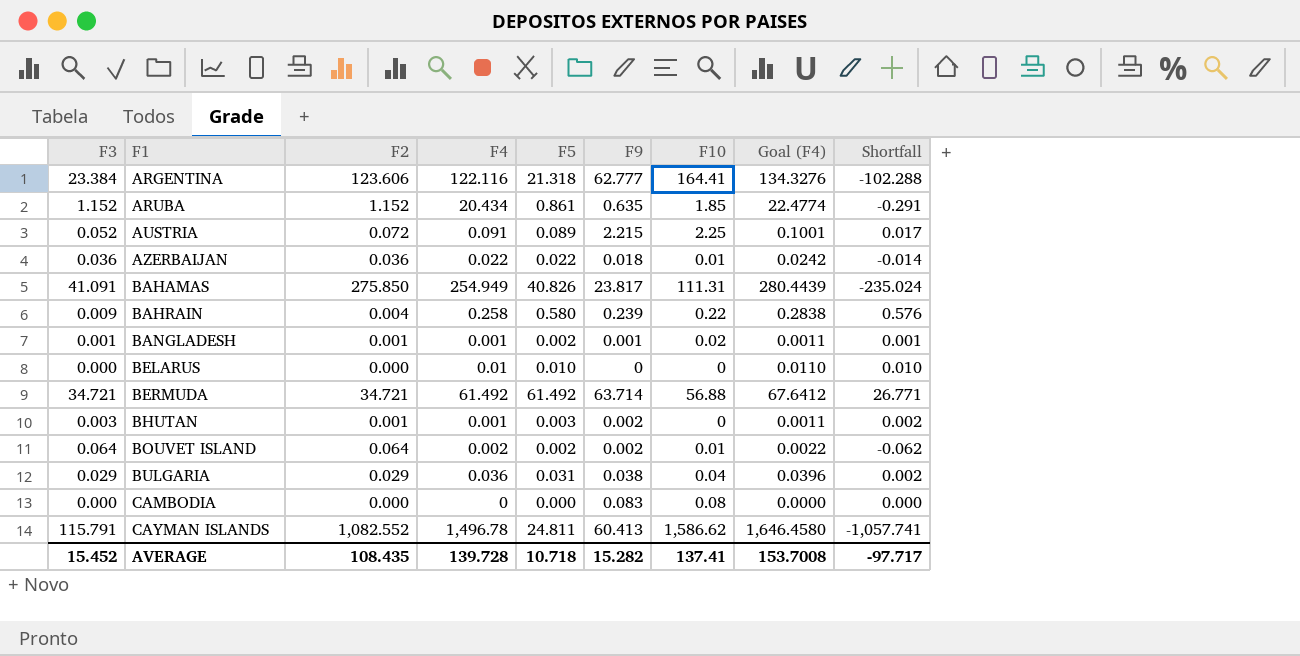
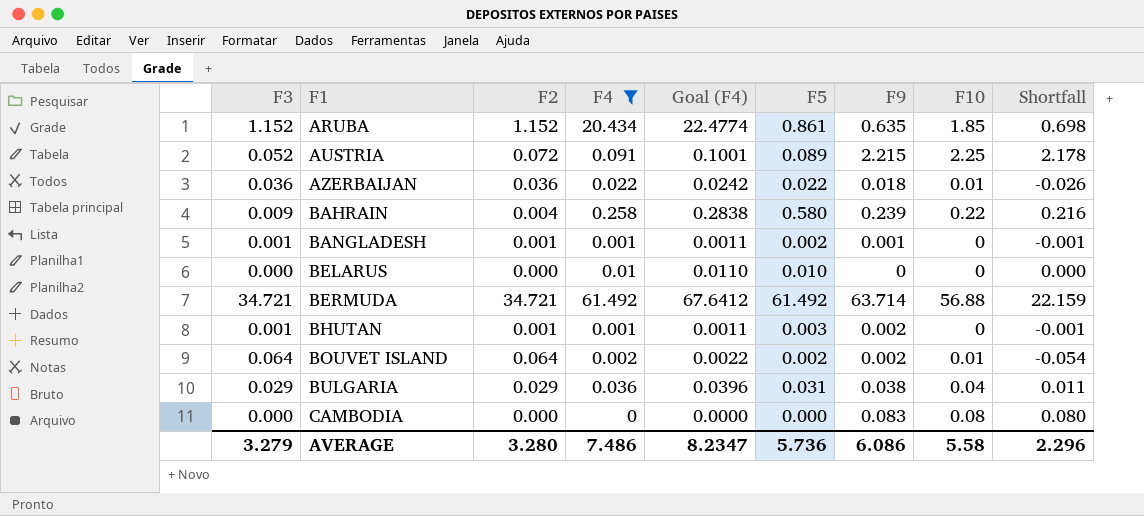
filter: none -> F4 <= 61.492
column Goal (F4) | position: 8 -> 5
column Shortfall | formula: [F5] - [F2] -> [F10] - [F2]
BANGLADESH | F10: 0.02 -> 0
BHUTAN | F3: 0.003 -> 0.001
AVERAGE | F3: 15.452 -> 3.279
AVERAGE | F2: 108.435 -> 3.280
AVERAGE | F4: 139.728 -> 7.486
AVERAGE | Goal (F4): 153.7008 -> 8.2347
AVERAGE | F5: 10.718 -> 5.736
AVERAGE | F9: 15.282 -> 6.086
AVERAGE | F10: 137.41 -> 5.58
AVERAGE | Shortfall: -97.717 -> 2.296

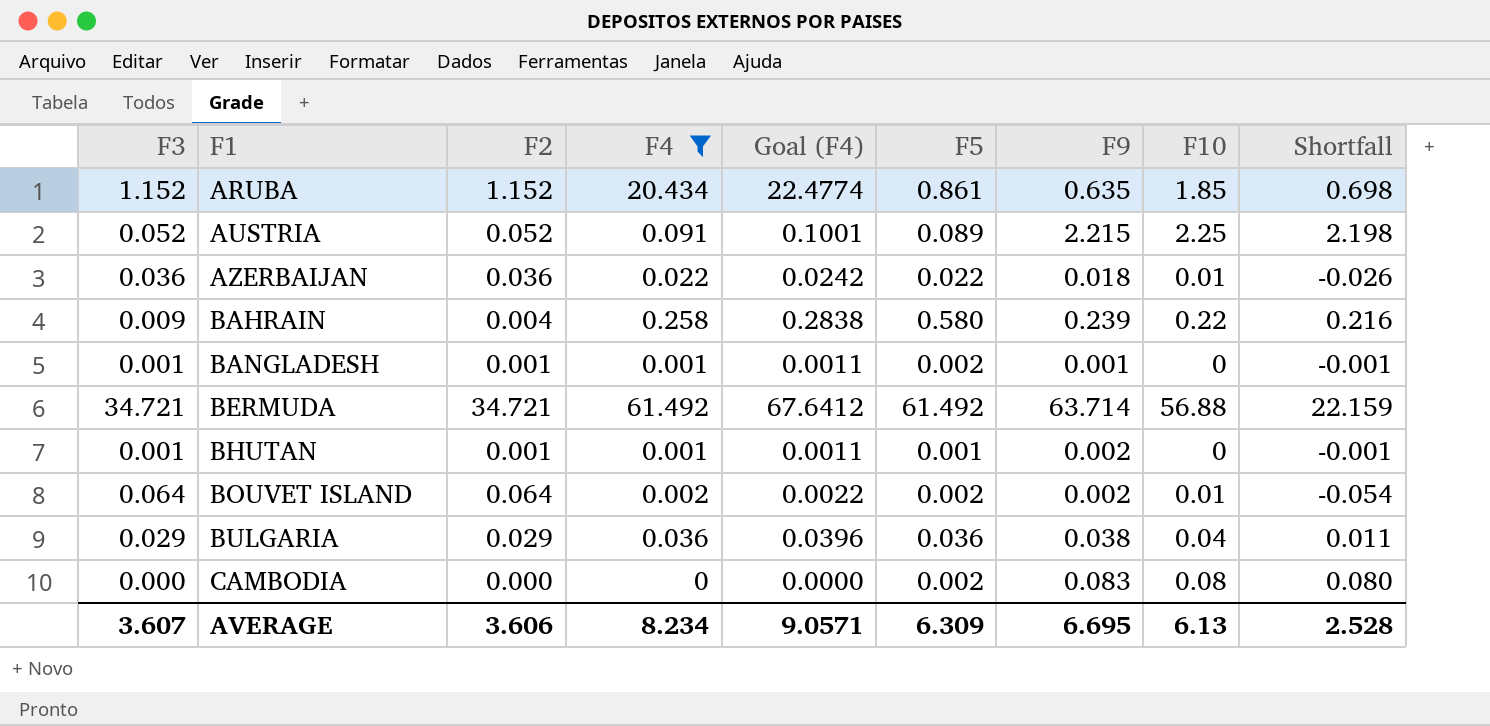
row BELARUS: 0.000 | 0.000 | 0.01 | 0.0110 | 0.010 | 0 | 0 | 0.000 -> none
AUSTRIA | F2: 0.072 -> 0.052
AUSTRIA | Shortfall: 2.178 -> 2.198
BHUTAN | F5: 0.003 -> 0.001
BULGARIA | F5: 0.031 -> 0.036
CAMBODIA | F5: 0.000 -> 0.002
AVERAGE | F3: 3.279 -> 3.607
AVERAGE | F2: 3.280 -> 3.606
AVERAGE | F4: 7.486 -> 8.234
AVERAGE | Goal (F4): 8.2347 -> 9.0571
AVERAGE | F5: 5.736 -> 6.309
AVERAGE | F9: 6.086 -> 6.695
AVERAGE | F10: 5.58 -> 6.13
AVERAGE | Shortfall: 2.296 -> 2.528

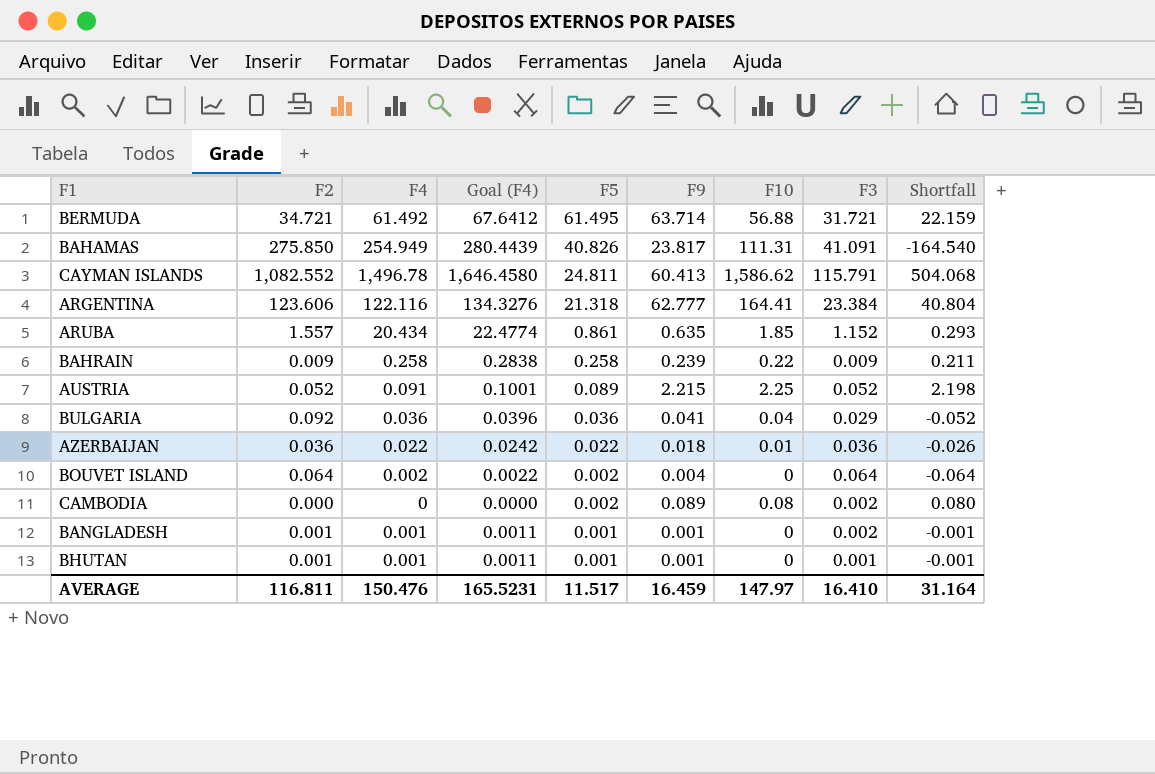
filter: F4 <= 61.492 -> none
row order: F1 ascending -> F5 descending
column F3 | position: 1 -> 8
BERMUDA | F5: 61.492 -> 61.495
BERMUDA | F3: 34.721 -> 31.721
ARUBA | F2: 1.152 -> 1.557
ARUBA | Shortfall: 0.698 -> 0.293
BAHRAIN | F2: 0.004 -> 0.009
BAHRAIN | F5: 0.580 -> 0.258
BAHRAIN | Shortfall: 0.216 -> 0.211
BULGARIA | F2: 0.029 -> 0.092
BULGARIA | F9: 0.038 -> 0.041
BULGARIA | Shortfall: 0.011 -> -0.052
BOUVET ISLAND | F9: 0.002 -> 0.004
BOUVET ISLAND | F10: 0.01 -> 0
BOUVET ISLAND | Shortfall: -0.054 -> -0.064
CAMBODIA | F9: 0.083 -> 0.089
CAMBODIA | F3: 0.000 -> 0.002
BANGLADESH | F5: 0.002 -> 0.001
BANGLADESH | F3: 0.001 -> 0.002
BHUTAN | F9: 0.002 -> 0.001
AVERAGE | F2: 3.606 -> 116.811
AVERAGE | F4: 8.234 -> 150.476
AVERAGE | Goal (F4): 9.0571 -> 165.5231
AVERAGE | F5: 6.309 -> 11.517
AVERAGE | F9: 6.695 -> 16.459
AVERAGE | F10: 6.13 -> 147.97
AVERAGE | F3: 3.607 -> 16.410
AVERAGE | Shortfall: 2.528 -> 31.164

